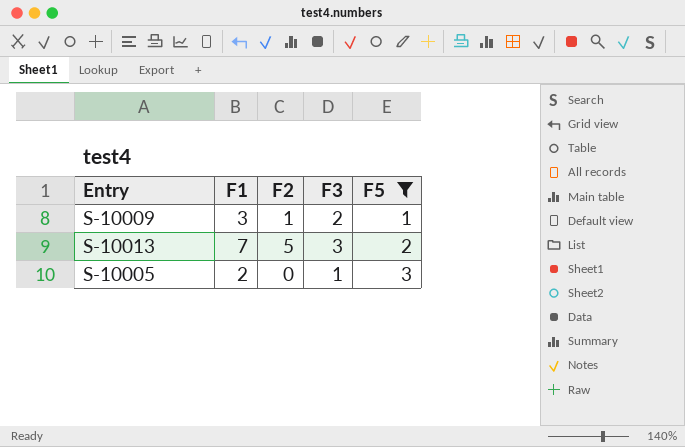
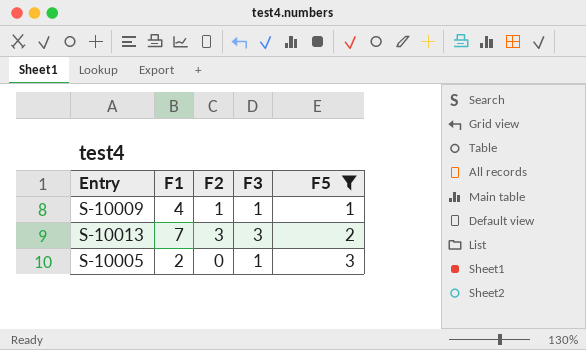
S-10009 | F1: 3 -> 4
S-10009 | F3: 2 -> 1
S-10013 | F2: 5 -> 3

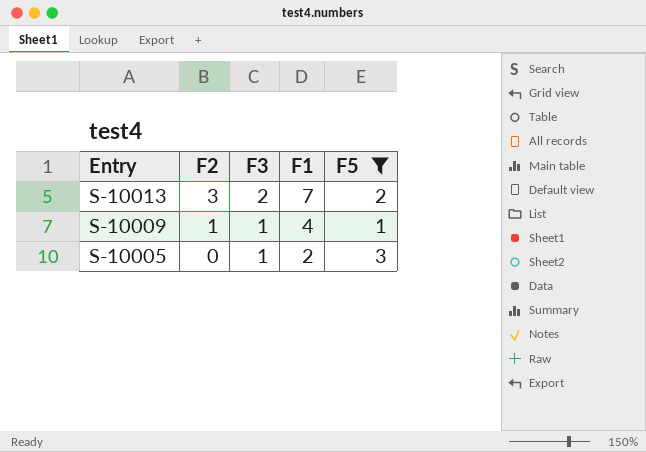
row order: F5 ascending -> Entry descending
column F1 | position: 2 -> 4
S-10013 | F3: 3 -> 2

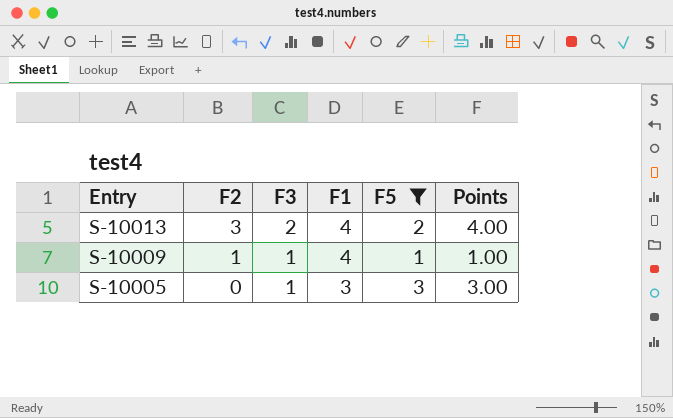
column Points | formula: none -> [F3] * [F5]
S-10013 | F1: 7 -> 4
S-10005 | F1: 2 -> 3

